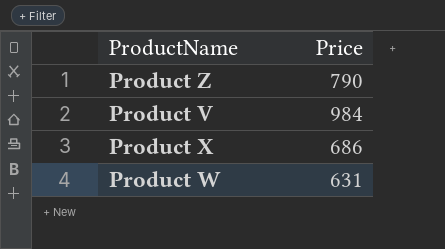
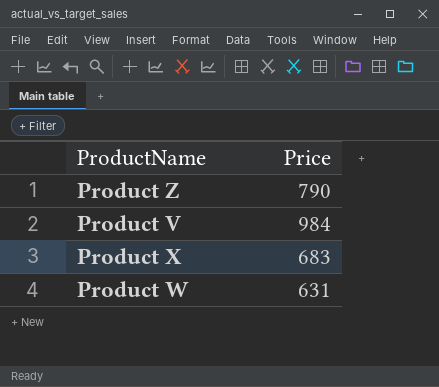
Product X | Price: 686 -> 683

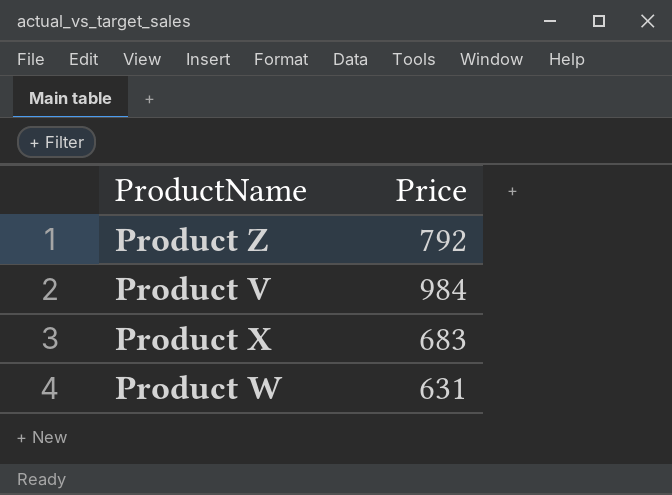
Product Z | Price: 790 -> 792

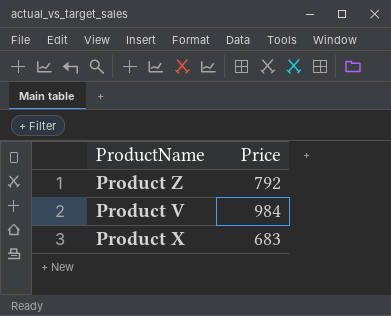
row Product W: 631 -> none

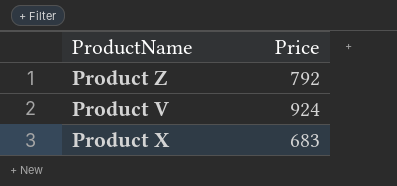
Product V | Price: 984 -> 924

